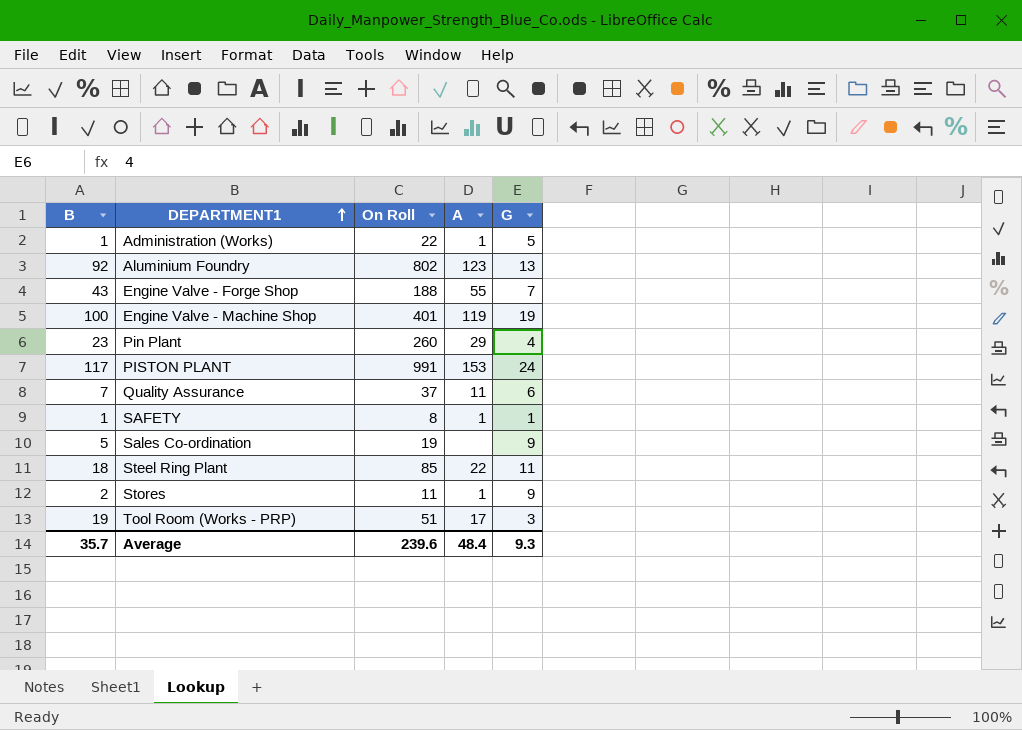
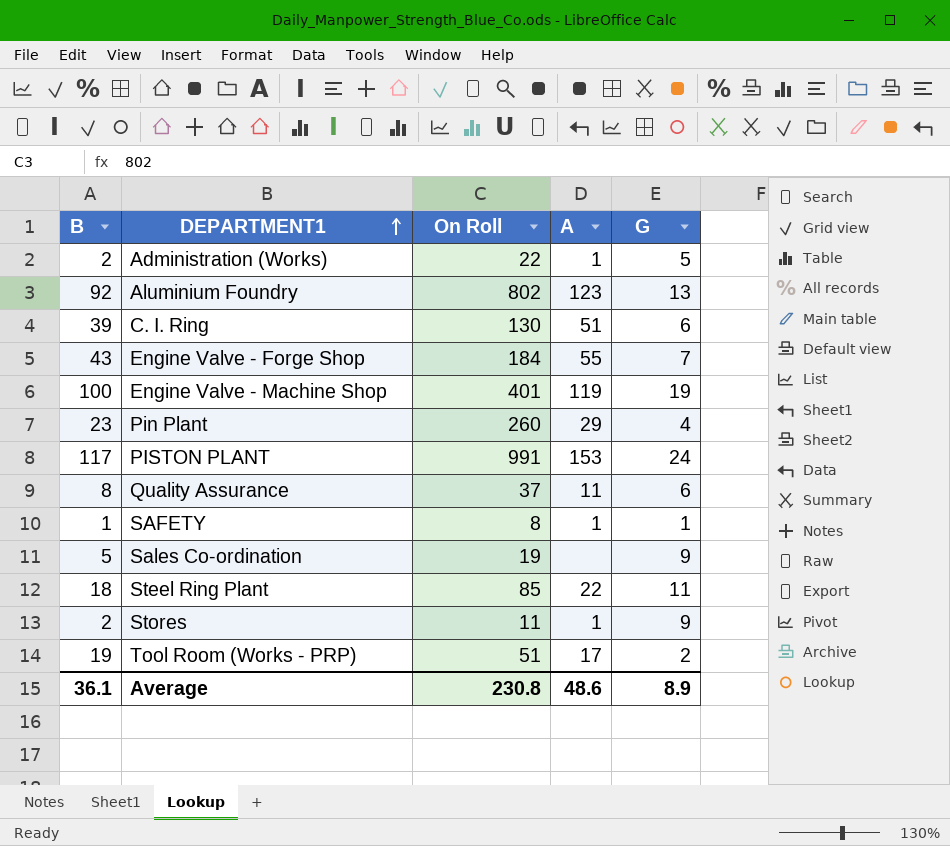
Administration (Works) | B: 1 -> 2
row C. I. Ring: none -> 39 | 130 | 51 | 6
Engine Valve - Forge Shop | On Roll: 188 -> 184
Quality Assurance | B: 7 -> 8
Tool Room (Works - PRP) | G: 3 -> 2
Average | B: 35.7 -> 36.1
Average | On Roll: 239.6 -> 230.8
Average | A: 48.4 -> 48.6
Average | G: 9.3 -> 8.9

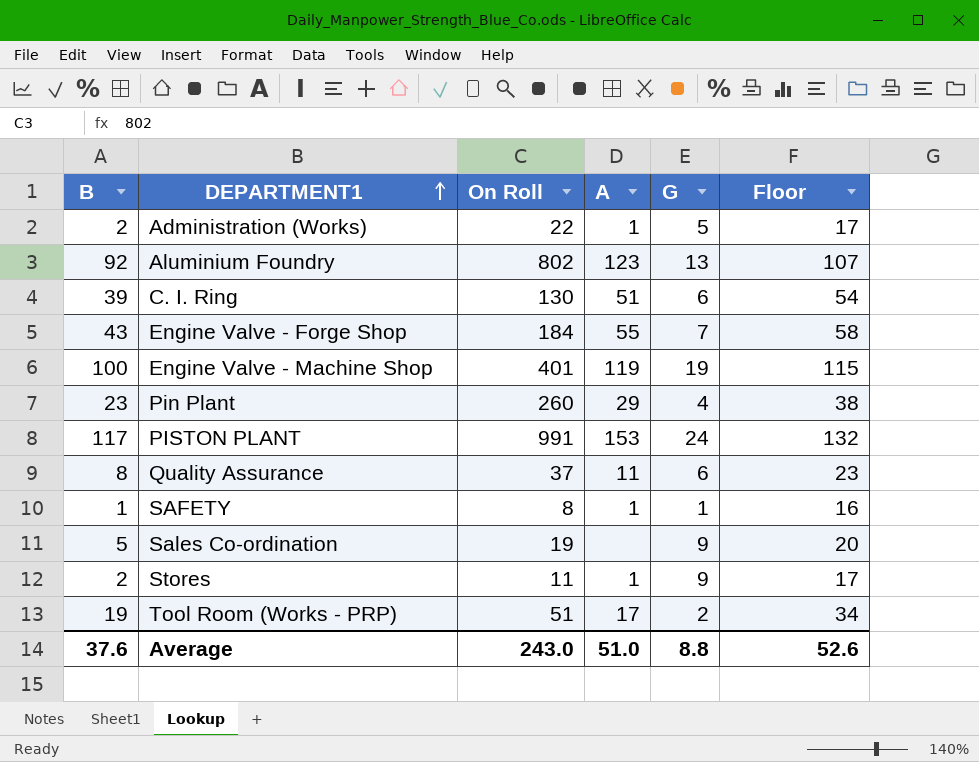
column Floor | formula: none -> [B] + 15
row Steel Ring Plant: 18 | 85 | 22 | 11 -> none
Average | B: 36.1 -> 37.6
Average | On Roll: 230.8 -> 243.0
Average | A: 48.6 -> 51.0
Average | G: 8.9 -> 8.8

